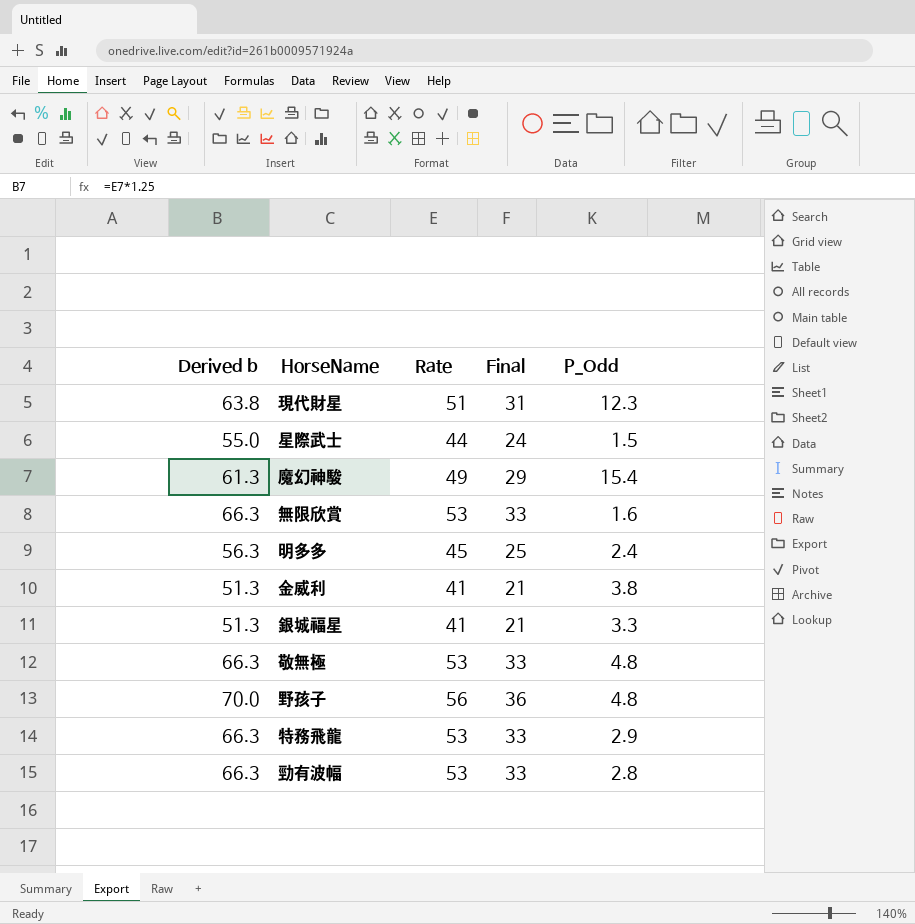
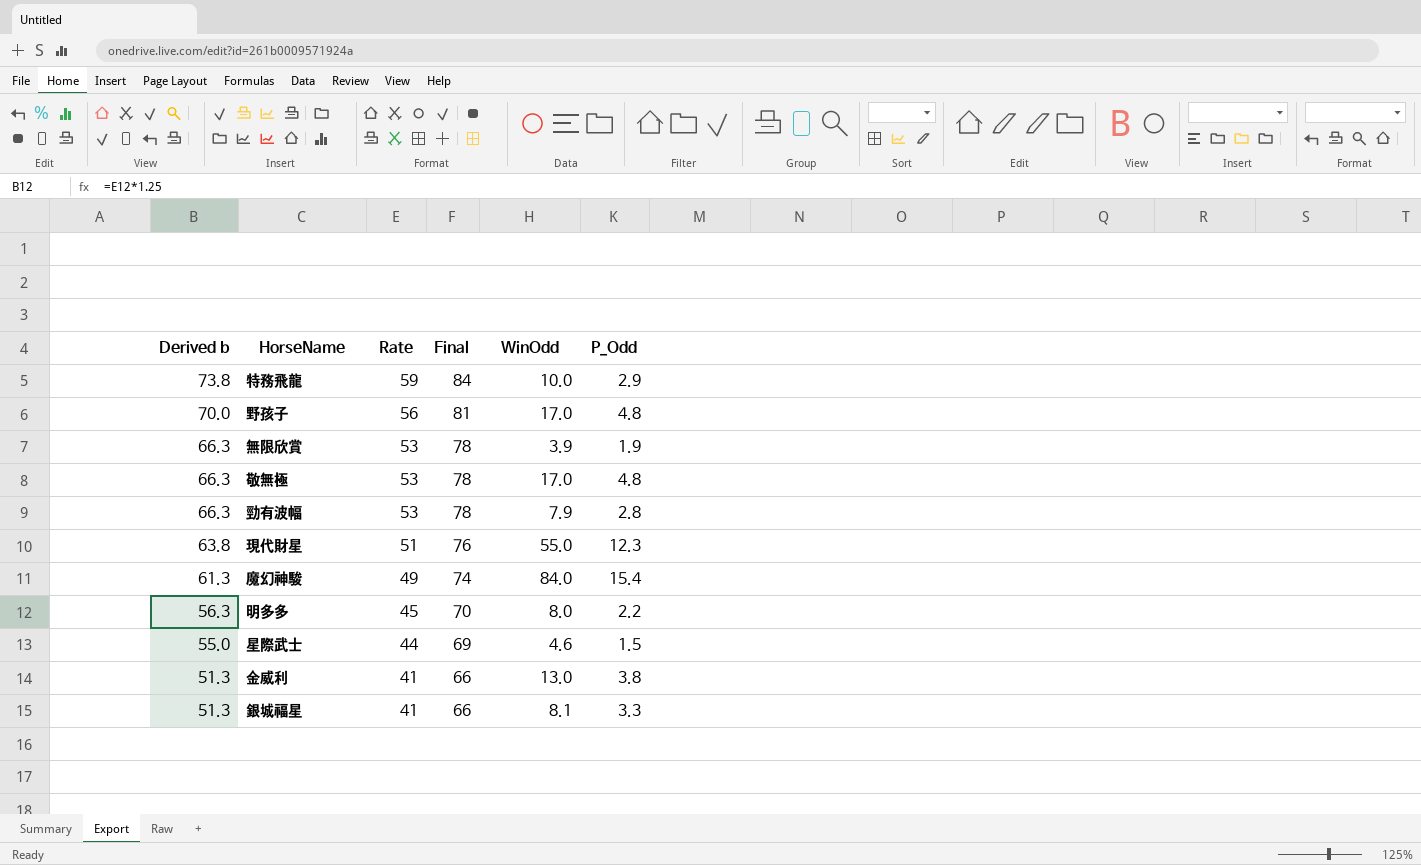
row order: none -> Derived b descending
column Final | formula: [Rate] - 20 -> [Rate] + 25
column WinOdd | position: none -> 5
特務飛龍 | Derived b: 66.3 -> 73.8
特務飛龍 | Rate: 53 -> 59
無限欣賞 | P_Odd: 1.6 -> 1.9
明多多 | P_Odd: 2.4 -> 2.2

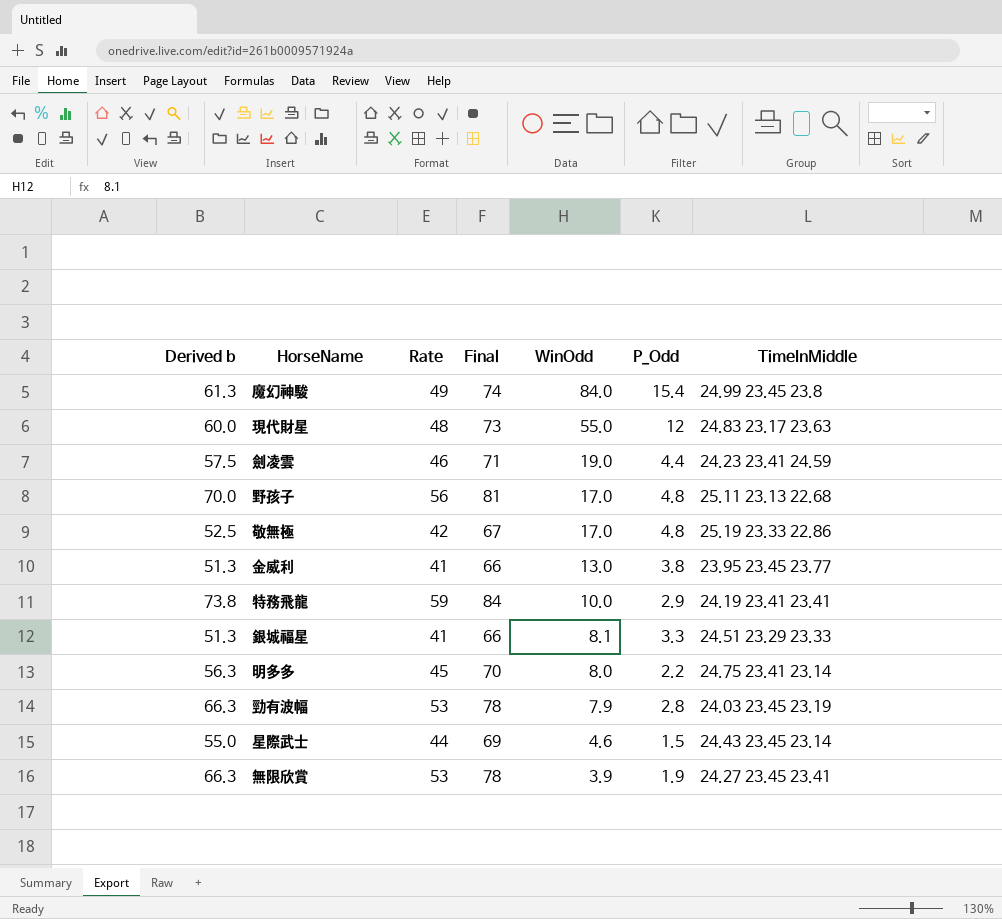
row order: Derived b descending -> WinOdd descending
column TimeInMiddle | position: none -> 7
現代財星 | Derived b: 63.8 -> 60.0
現代財星 | Rate: 51 -> 48
現代財星 | Final: 76 -> 73
現代財星 | P_Odd: 12.3 -> 12
row 劍凌雲: none -> 57.5 | 46 | 71 | 19.0 | 4.4 | 24.23 23.41 24.59
敬無極 | Derived b: 66.3 -> 52.5
敬無極 | Rate: 53 -> 42
敬無極 | Final: 78 -> 67

